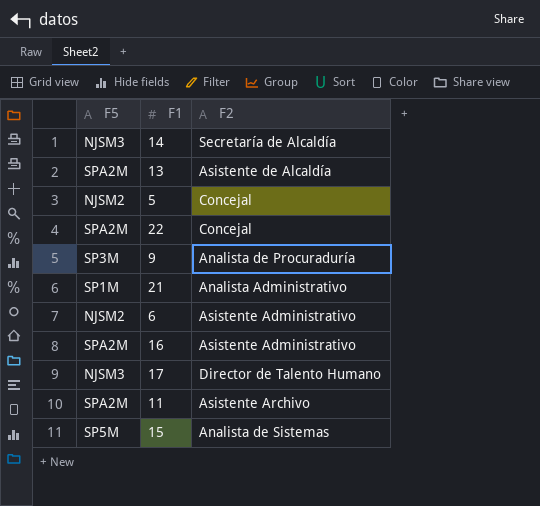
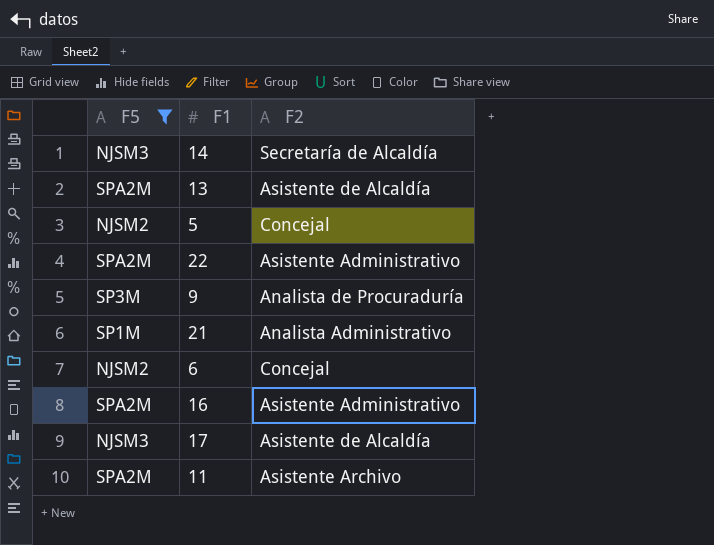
filter: none -> F5 != SP5M
22 | F2: Concejal -> Asistente Administrativo
6 | F2: Asistente Administrativo -> Concejal
17 | F2: Director de Talento Humano -> Asistente de Alcaldía

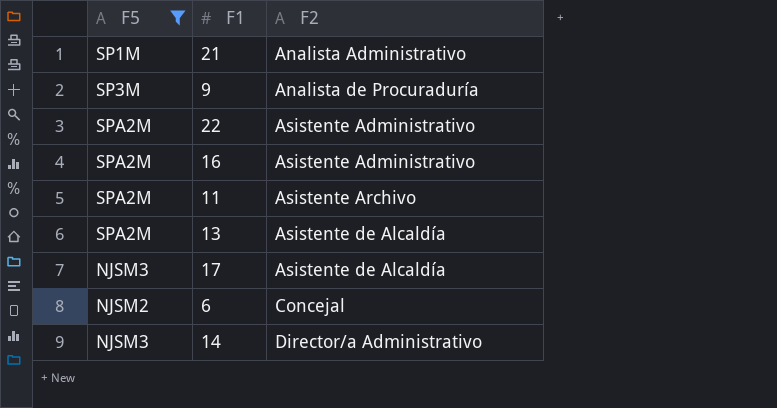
row order: none -> F2 ascending
row 5: NJSM2 | Concejal -> none
14 | F2: Secretaría de Alcaldía -> Director/a Administrativo

